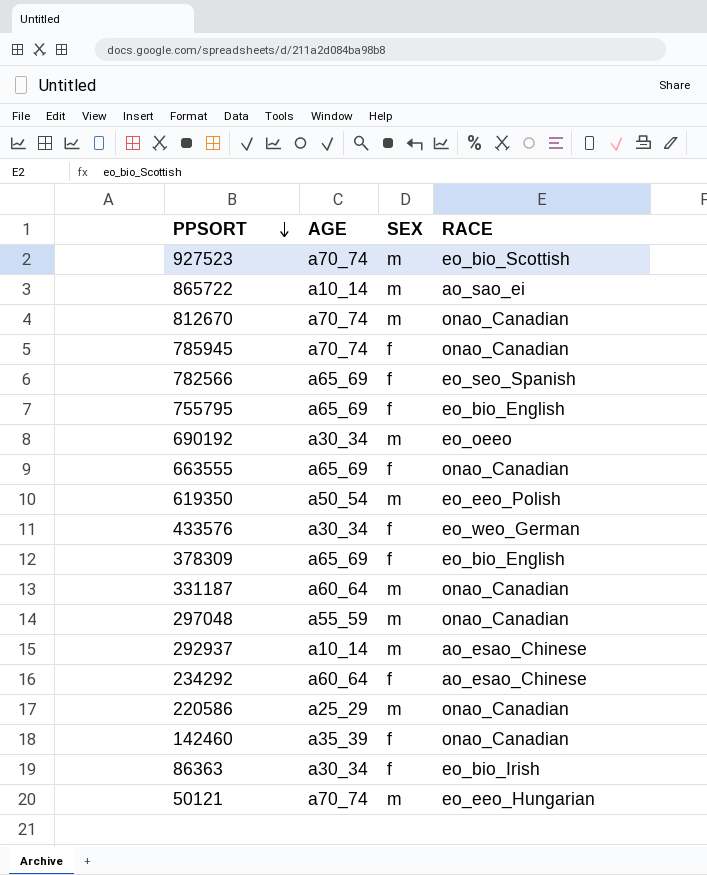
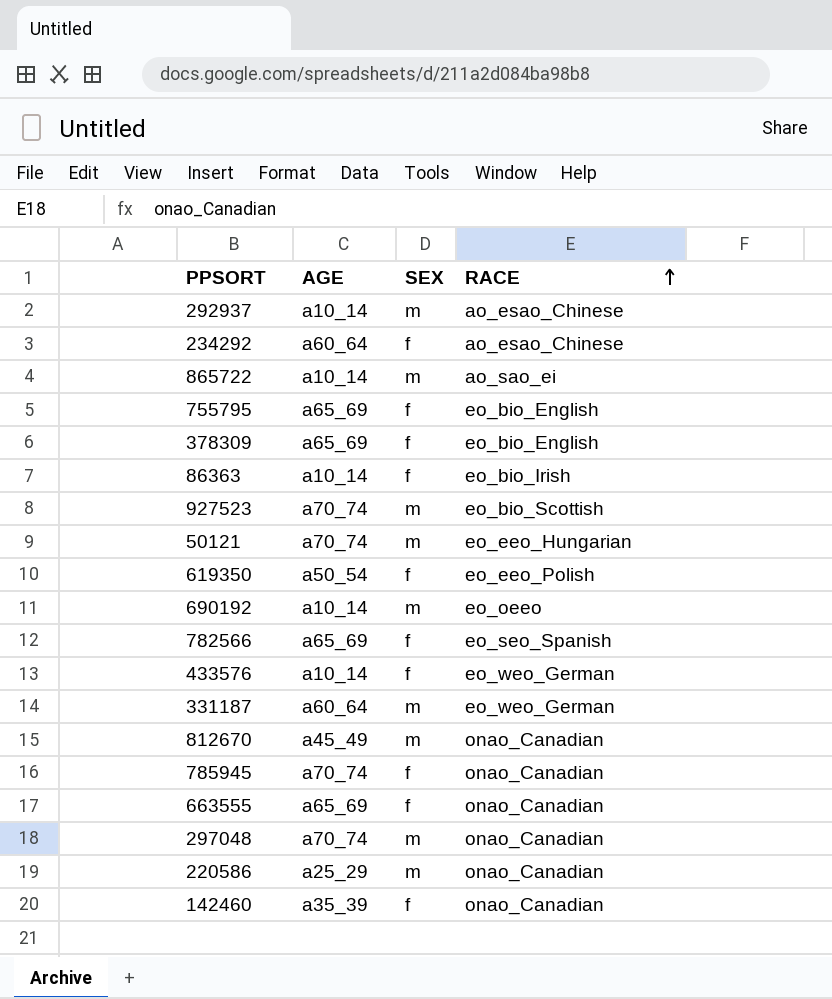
row order: PPSORT descending -> RACE ascending
86363 | AGE: a30_34 -> a10_14
619350 | SEX: m -> f
690192 | AGE: a30_34 -> a10_14
433576 | AGE: a30_34 -> a10_14
331187 | RACE: onao_Canadian -> eo_weo_German
812670 | AGE: a70_74 -> a45_49
297048 | AGE: a55_59 -> a70_74

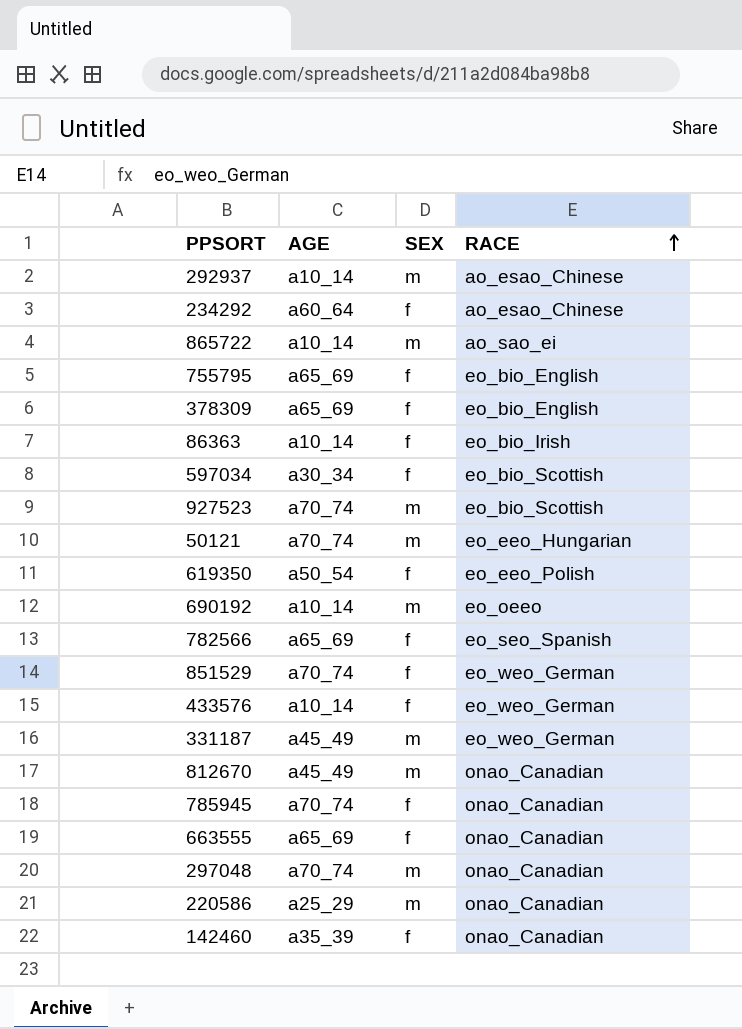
row 597034: none -> a30_34 | f | eo_bio_Scottish
row 851529: none -> a70_74 | f | eo_weo_German
331187 | AGE: a60_64 -> a45_49

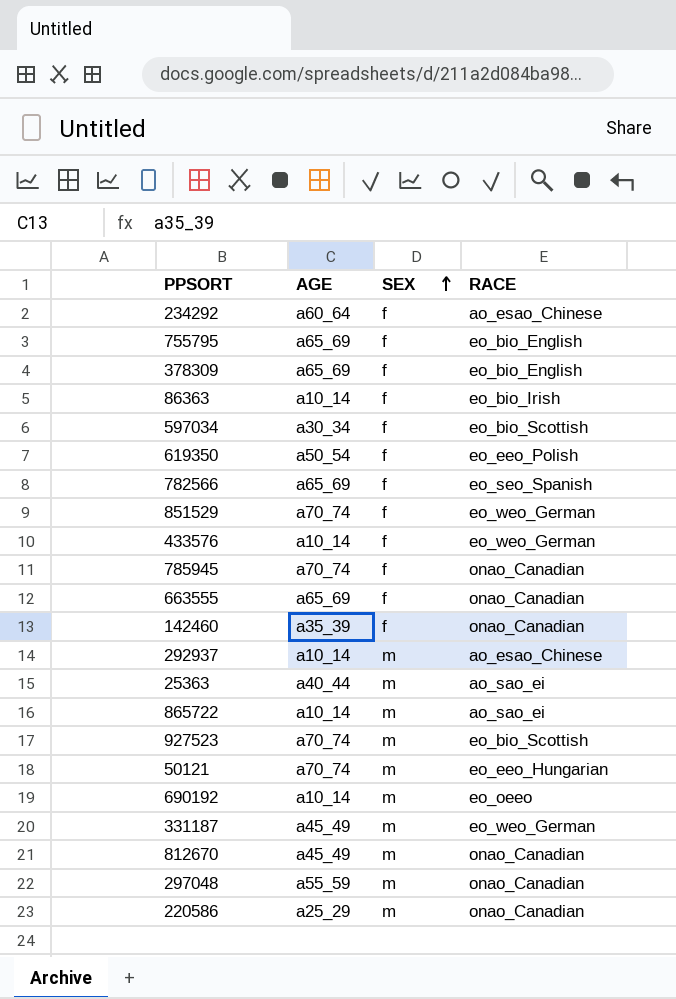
row order: RACE ascending -> SEX ascending
row 25363: none -> a40_44 | m | ao_sao_ei
297048 | AGE: a70_74 -> a55_59

